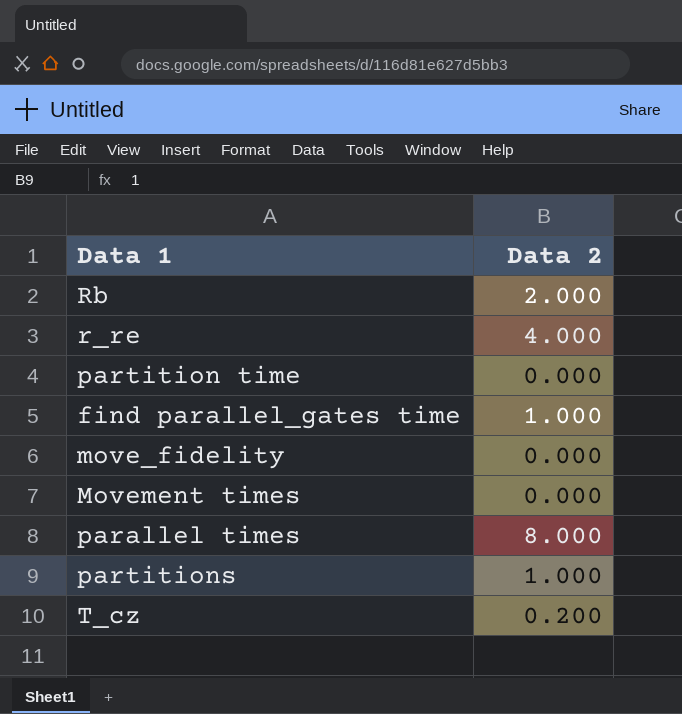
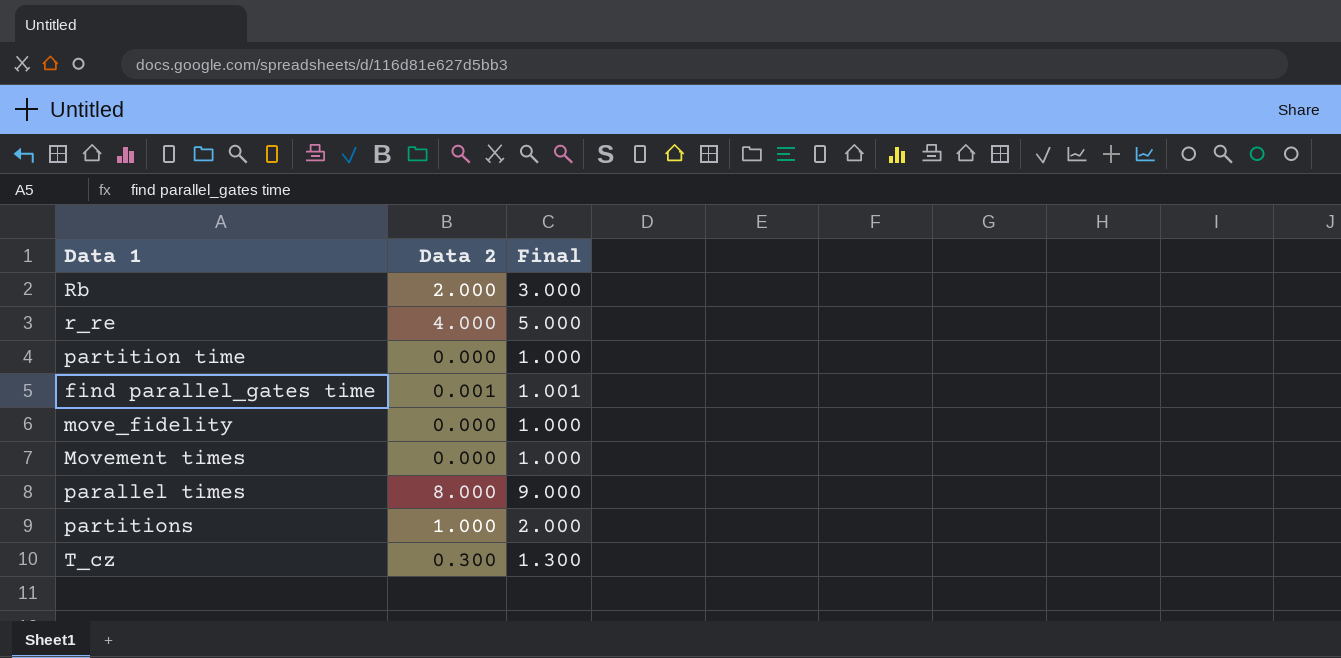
column Final | formula: none -> [Data 2] + 1
find parallel_gates time | Data 2: 1.000 -> 0.001
T_cz | Data 2: 0.200 -> 0.300

